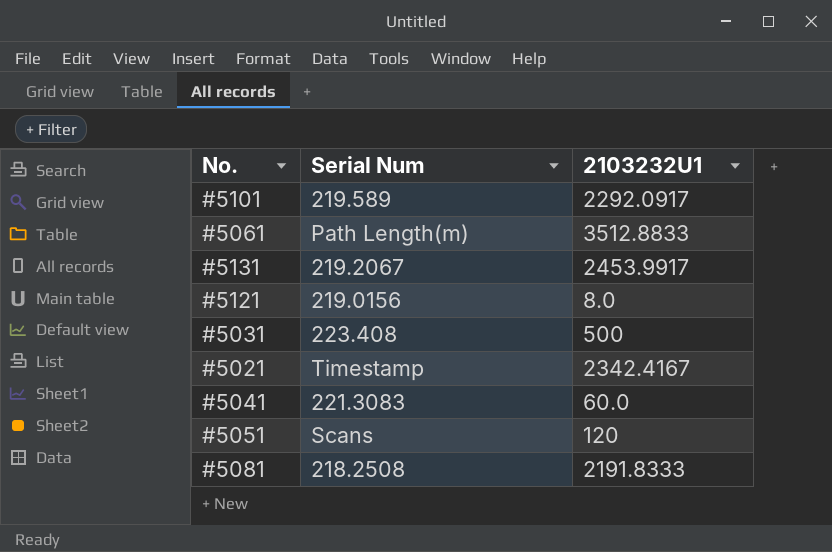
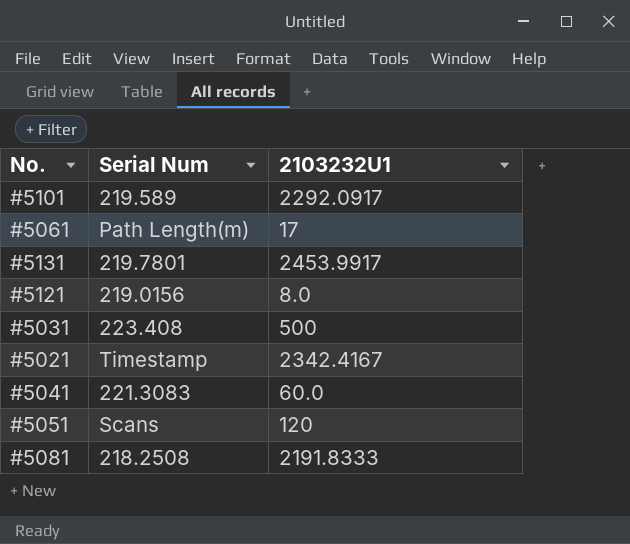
#5061 | 2103232U1: 3512.8833 -> 17
#5131 | Serial Num: 219.2067 -> 219.7801

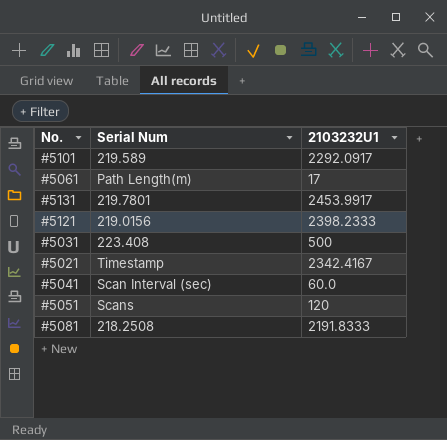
#5121 | 2103232U1: 8.0 -> 2398.2333
#5041 | Serial Num: 221.3083 -> Scan Interval (sec)

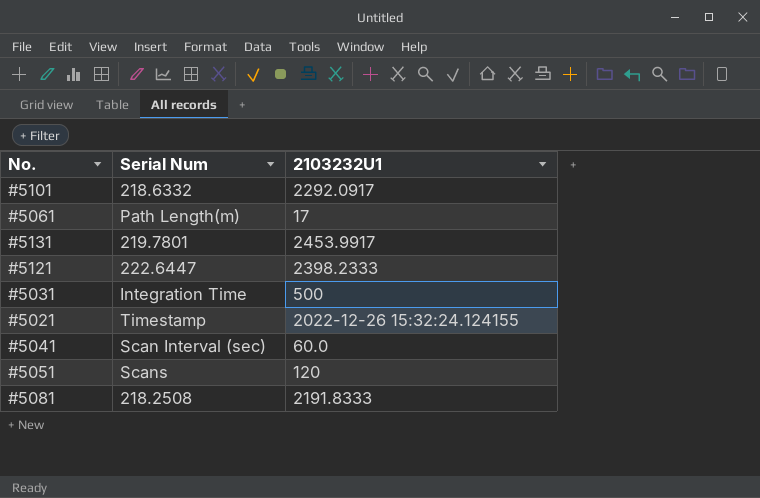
#5101 | Serial Num: 219.589 -> 218.6332
#5121 | Serial Num: 219.0156 -> 222.6447
#5031 | Serial Num: 223.408 -> Integration Time
#5021 | 2103232U1: 2342.4167 -> 2022-12-26 15:32:24.124155

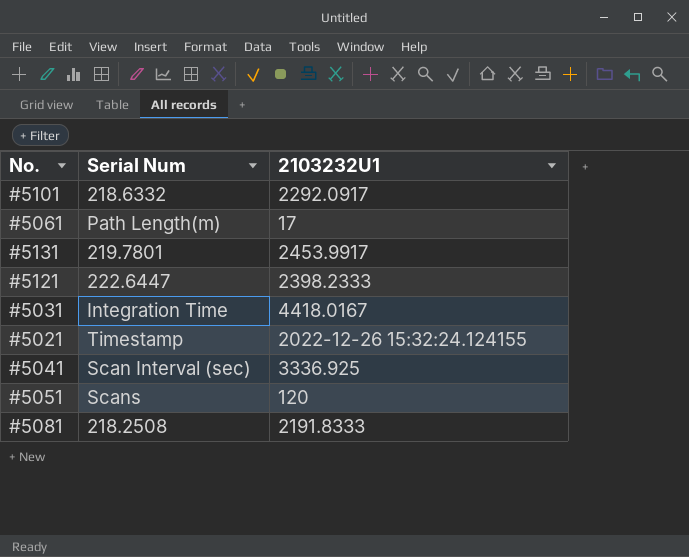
#5031 | 2103232U1: 500 -> 4418.0167
#5041 | 2103232U1: 60.0 -> 3336.925

